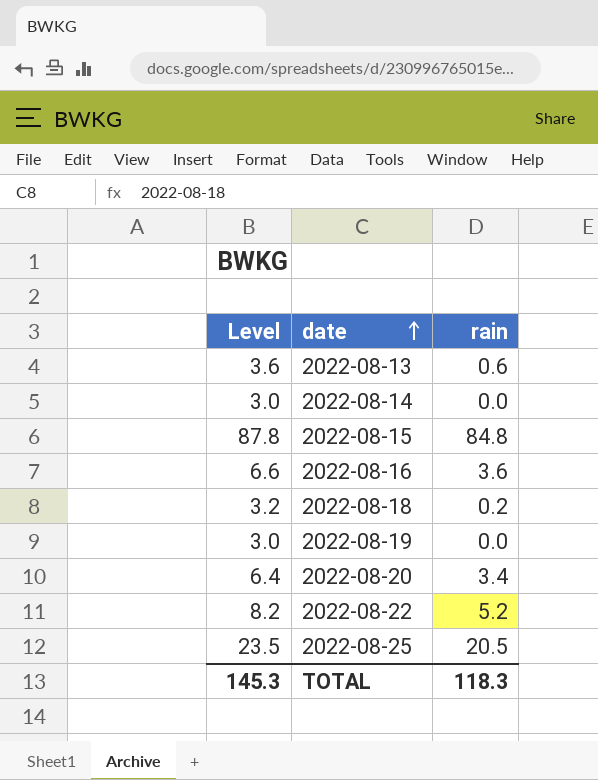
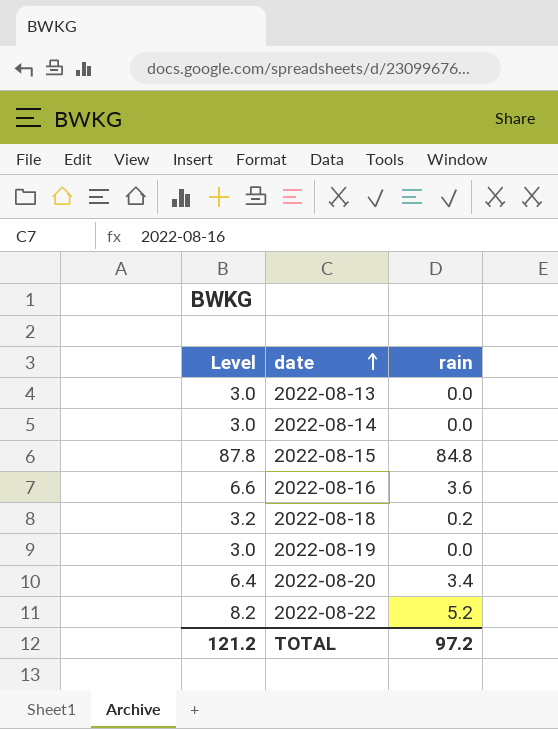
row 2022-08-25: 23.5 | 20.5 -> none
2022-08-13 | Level: 3.6 -> 3.0
2022-08-13 | rain: 0.6 -> 0.0
TOTAL | Level: 145.3 -> 121.2
TOTAL | rain: 118.3 -> 97.2

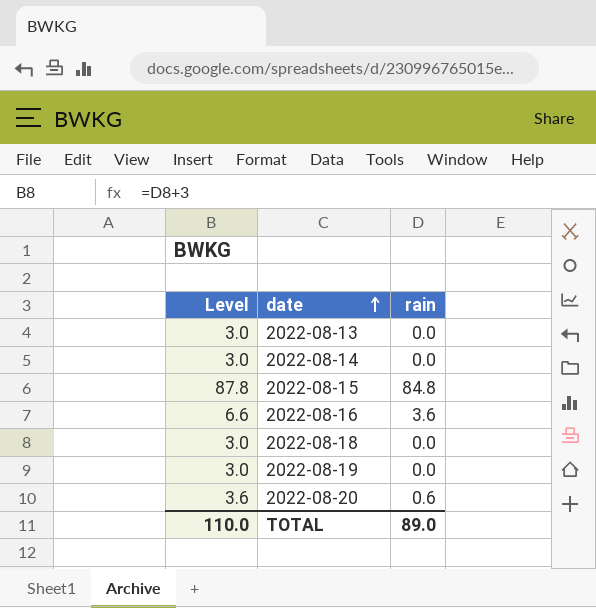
row 2022-08-22: 8.2 | 5.2 -> none
2022-08-18 | Level: 3.2 -> 3.0
2022-08-18 | rain: 0.2 -> 0.0
2022-08-20 | Level: 6.4 -> 3.6
2022-08-20 | rain: 3.4 -> 0.6
TOTAL | Level: 121.2 -> 110.0
TOTAL | rain: 97.2 -> 89.0

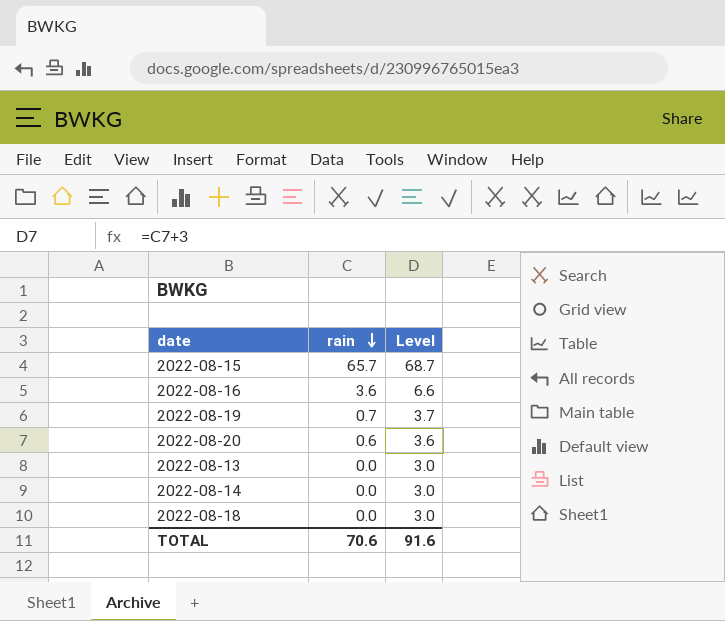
row order: date ascending -> rain descending
column Level | position: 1 -> 3
2022-08-15 | rain: 84.8 -> 65.7
2022-08-15 | Level: 87.8 -> 68.7
2022-08-19 | rain: 0.0 -> 0.7
2022-08-19 | Level: 3.0 -> 3.7
TOTAL | rain: 89.0 -> 70.6
TOTAL | Level: 110.0 -> 91.6

